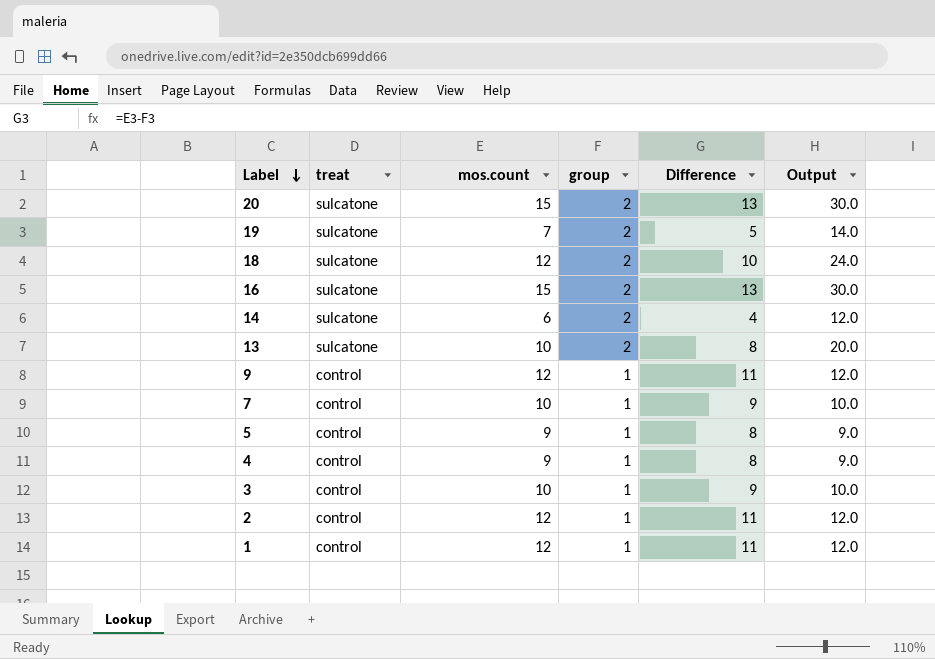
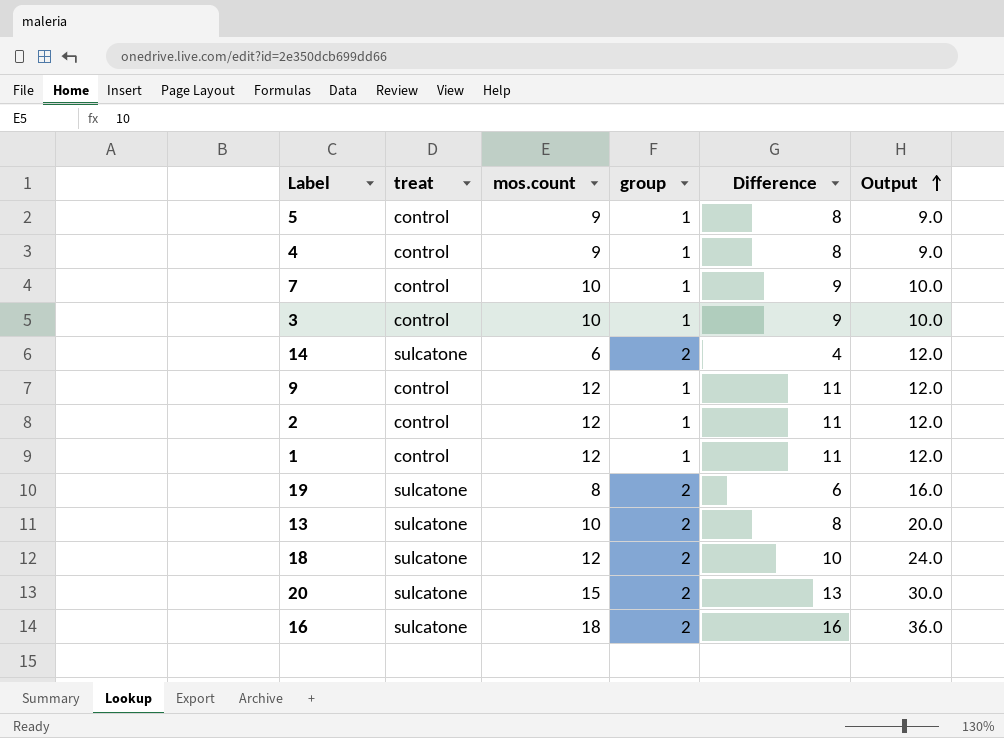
row order: Label descending -> Output ascending
19 | mos.count: 7 -> 8
19 | Difference: 5 -> 6
19 | Output: 14.0 -> 16.0
16 | mos.count: 15 -> 18
16 | Difference: 13 -> 16
16 | Output: 30.0 -> 36.0

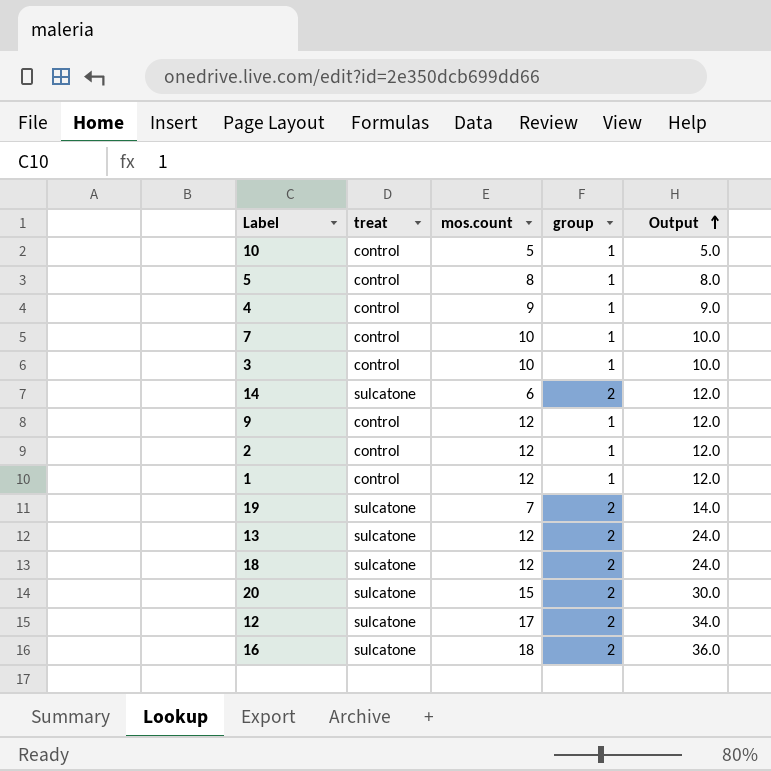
column Difference | formula: [mos.count] - [group] -> none
row 10: none -> control | 5 | 1 | 5.0
5 | mos.count: 9 -> 8
5 | Output: 9.0 -> 8.0
19 | mos.count: 8 -> 7
19 | Output: 16.0 -> 14.0
13 | mos.count: 10 -> 12
13 | Output: 20.0 -> 24.0
row 12: none -> sulcatone | 17 | 2 | 34.0

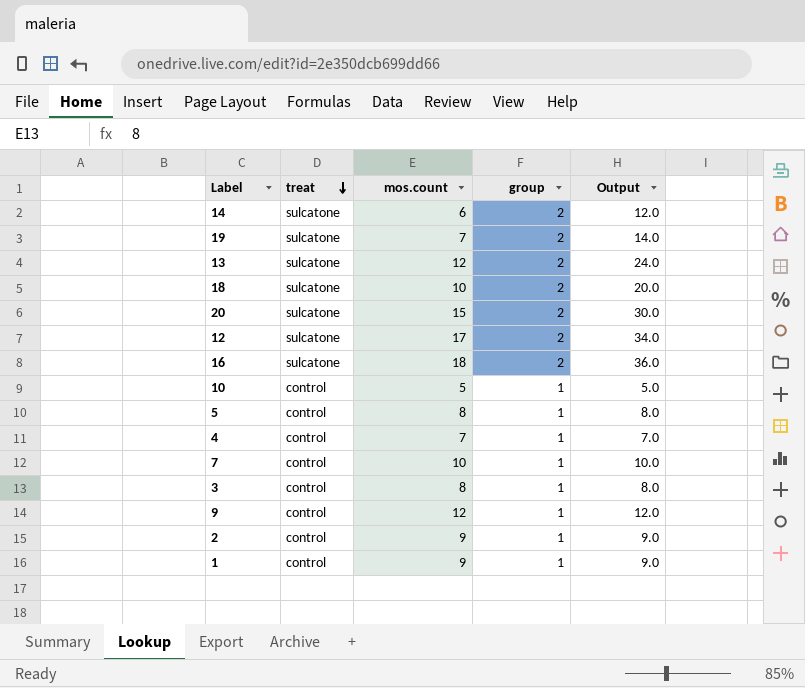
row order: Output ascending -> treat descending
18 | mos.count: 12 -> 10
18 | Output: 24.0 -> 20.0
4 | mos.count: 9 -> 7
4 | Output: 9.0 -> 7.0
3 | mos.count: 10 -> 8
3 | Output: 10.0 -> 8.0
2 | mos.count: 12 -> 9
2 | Output: 12.0 -> 9.0
1 | mos.count: 12 -> 9
1 | Output: 12.0 -> 9.0

